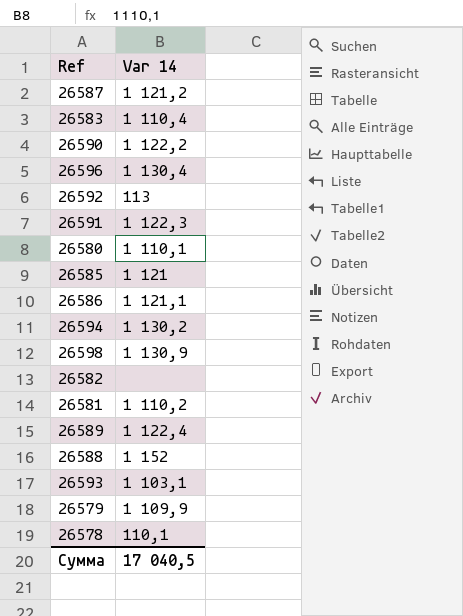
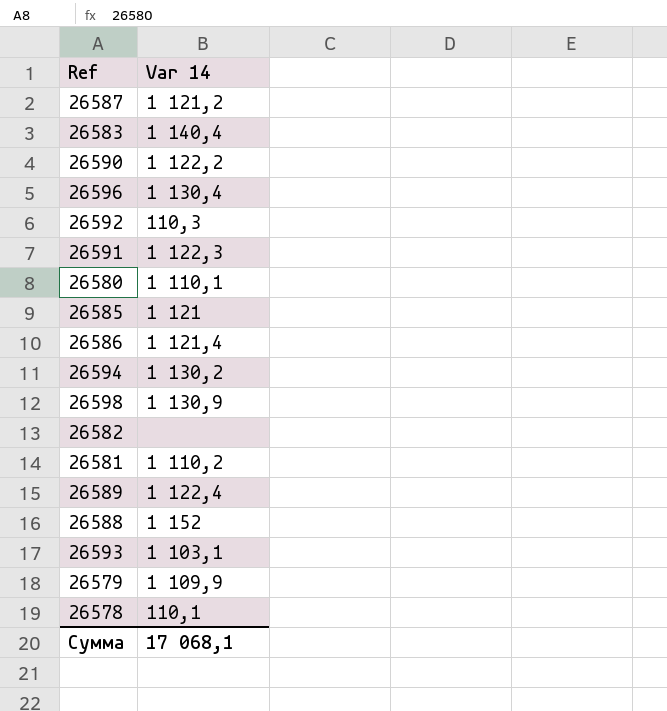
26583 | Var 14: 1 110,4 -> 1 140,4
26592 | Var 14: 113 -> 110,3
26586 | Var 14: 1 121,1 -> 1 121,4
Сумма | Var 14: 17 040,5 -> 17 068,1

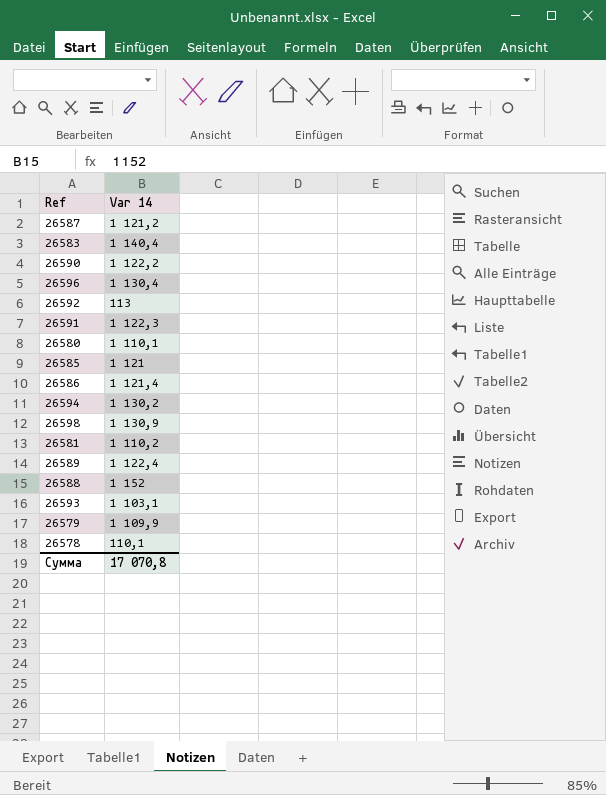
row 26582: none -> none
26592 | Var 14: 110,3 -> 113
Сумма | Var 14: 17 068,1 -> 17 070,8

